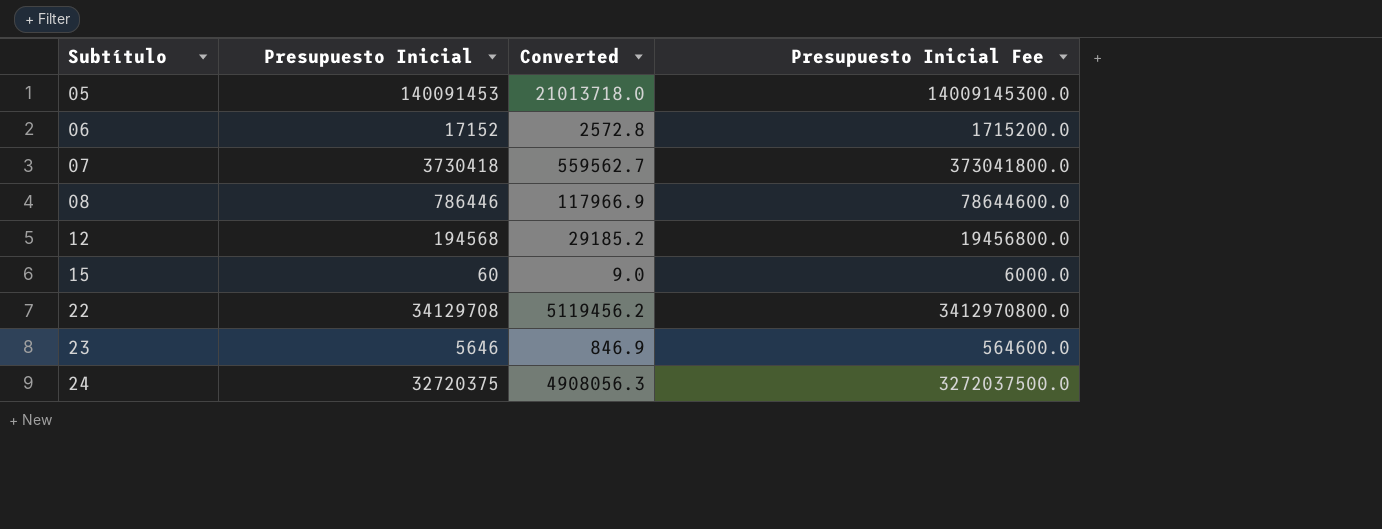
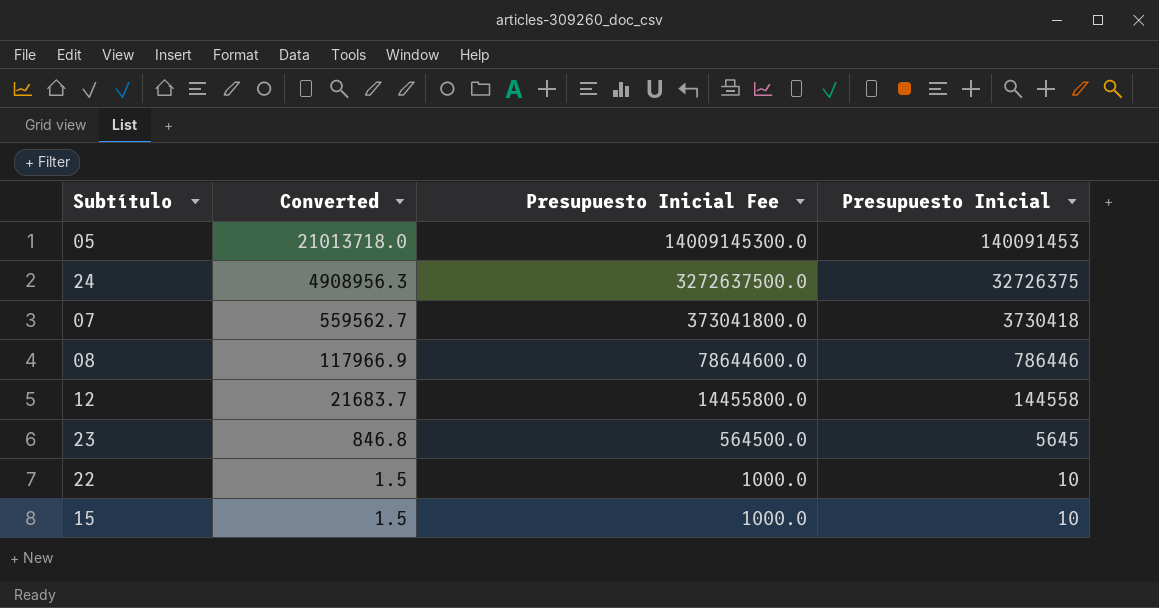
row order: Subtítulo ascending -> Converted descending
column Presupuesto Inicial | position: 2 -> 4
row 06: 17152 | 2572.8 | 1715200.0 -> none
24 | Converted: 4908056.3 -> 4908956.3
24 | Presupuesto Inicial Fee: 3272037500.0 -> 3272637500.0
24 | Presupuesto Inicial: 32720375 -> 32726375
12 | Converted: 29185.2 -> 21683.7
12 | Presupuesto Inicial Fee: 19456800.0 -> 14455800.0
12 | Presupuesto Inicial: 194568 -> 144558
23 | Converted: 846.9 -> 846.8
23 | Presupuesto Inicial Fee: 564600.0 -> 564500.0
23 | Presupuesto Inicial: 5646 -> 5645
22 | Converted: 5119456.2 -> 1.5
22 | Presupuesto Inicial Fee: 3412970800.0 -> 1000.0
22 | Presupuesto Inicial: 34129708 -> 10
15 | Converted: 9.0 -> 1.5
15 | Presupuesto Inicial Fee: 6000.0 -> 1000.0
15 | Presupuesto Inicial: 60 -> 10

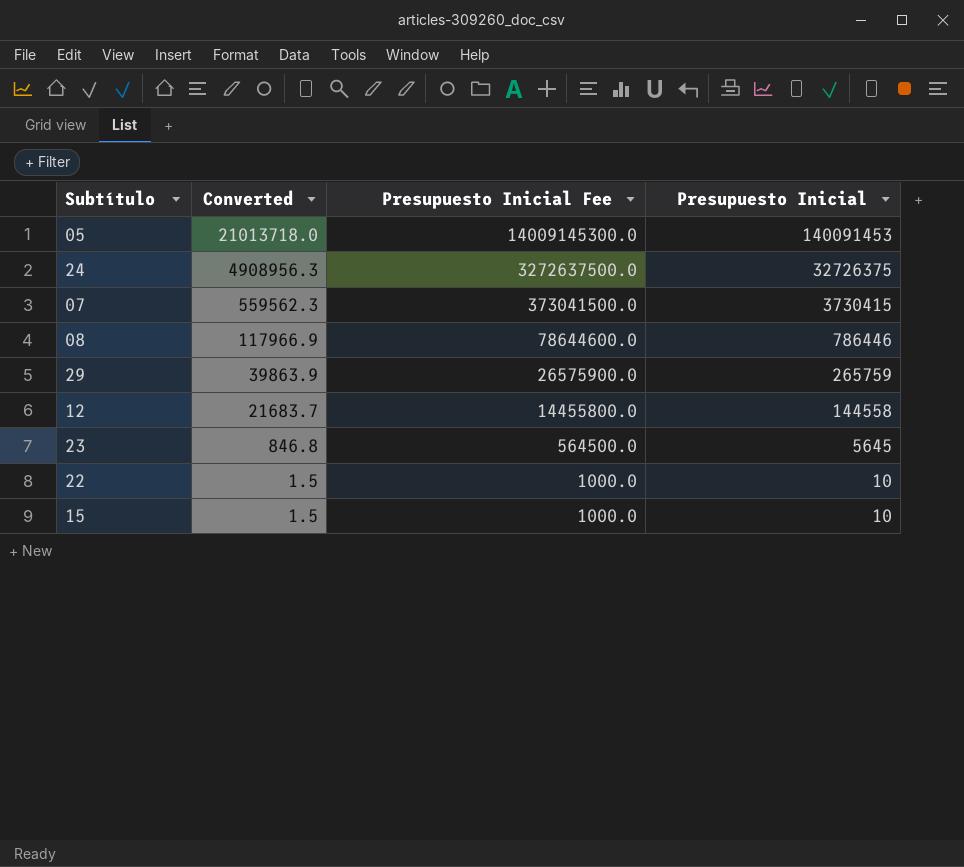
07 | Converted: 559562.7 -> 559562.3
07 | Presupuesto Inicial Fee: 373041800.0 -> 373041500.0
07 | Presupuesto Inicial: 3730418 -> 3730415
row 29: none -> 39863.9 | 26575900.0 | 265759

